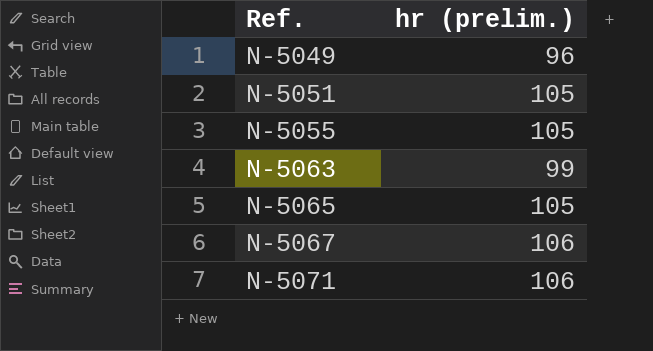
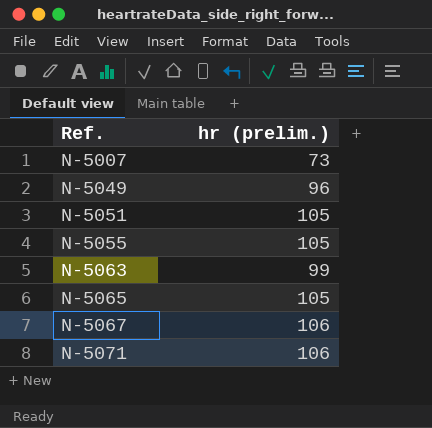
row N-5007: none -> 73

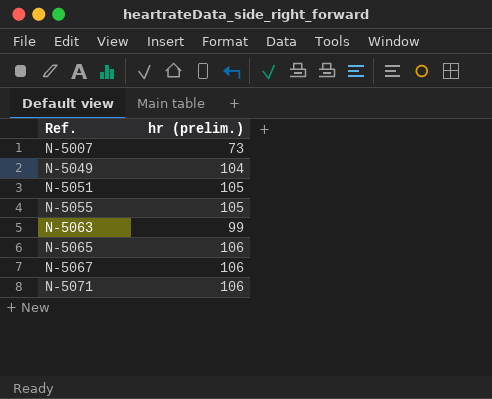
N-5049 | hr (prelim.): 96 -> 104
N-5065 | hr (prelim.): 105 -> 106

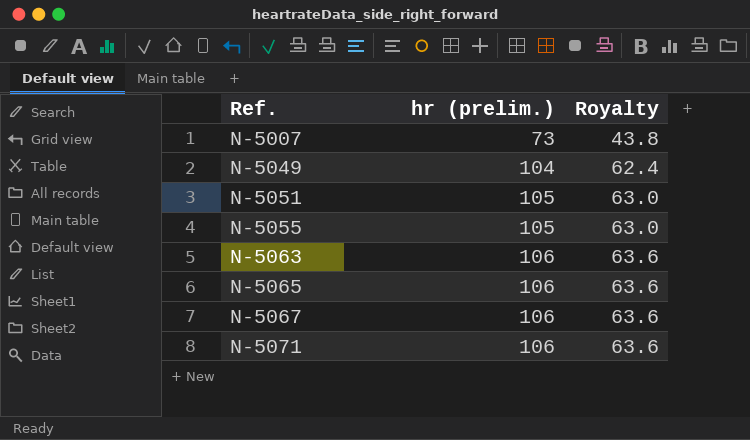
column Royalty | formula: none -> [hr (prelim.)] * 0.6
N-5063 | hr (prelim.): 99 -> 106

